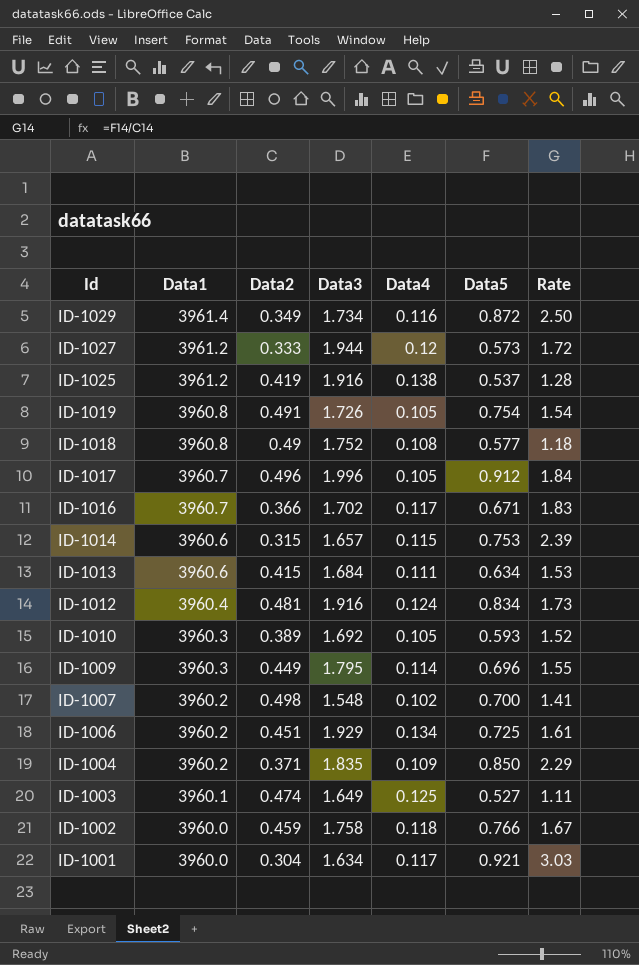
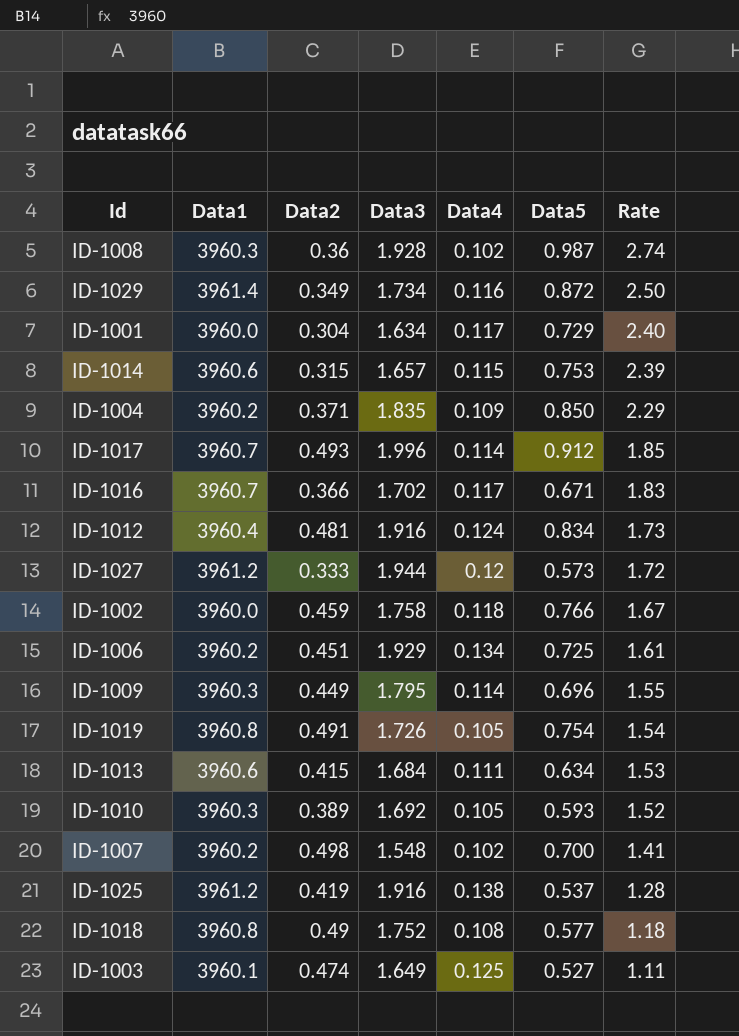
row order: Id descending -> Rate descending
row ID-1008: none -> 3960.3 | 0.36 | 1.928 | 0.102 | 0.987 | 2.74
ID-1001 | Data5: 0.921 -> 0.729
ID-1001 | Rate: 3.03 -> 2.40
ID-1017 | Data2: 0.496 -> 0.493
ID-1017 | Data4: 0.105 -> 0.114
ID-1017 | Rate: 1.84 -> 1.85

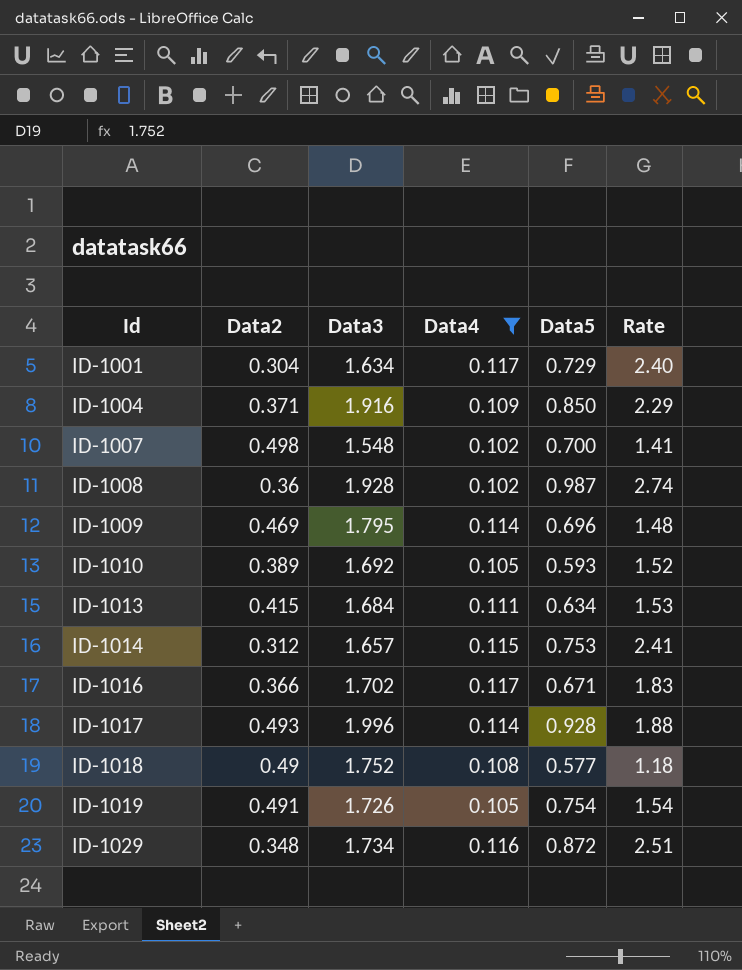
filter: none -> Data4 <= 0.117
row order: Rate descending -> Id ascending
column Data1 | position: 2 -> none
ID-1004 | Data3: 1.835 -> 1.916
ID-1009 | Data2: 0.449 -> 0.469
ID-1009 | Rate: 1.55 -> 1.48
ID-1014 | Data2: 0.315 -> 0.312
ID-1014 | Rate: 2.39 -> 2.41
ID-1017 | Data5: 0.912 -> 0.928
ID-1017 | Rate: 1.85 -> 1.88
ID-1029 | Data2: 0.349 -> 0.348
ID-1029 | Rate: 2.50 -> 2.51

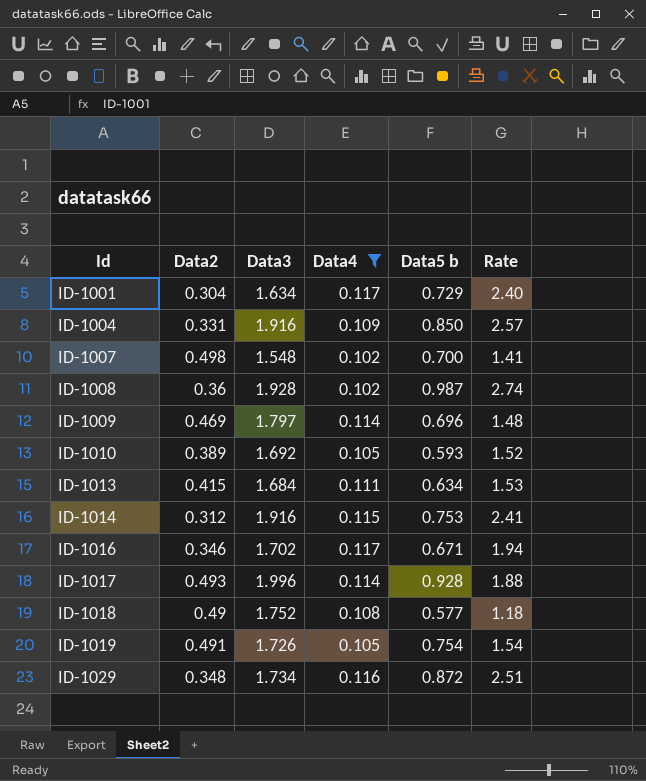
column name: Data5 -> Data5 b
ID-1004 | Data2: 0.371 -> 0.331
ID-1004 | Rate: 2.29 -> 2.57
ID-1009 | Data3: 1.795 -> 1.797
ID-1014 | Data3: 1.657 -> 1.916
ID-1016 | Data2: 0.366 -> 0.346
ID-1016 | Rate: 1.83 -> 1.94

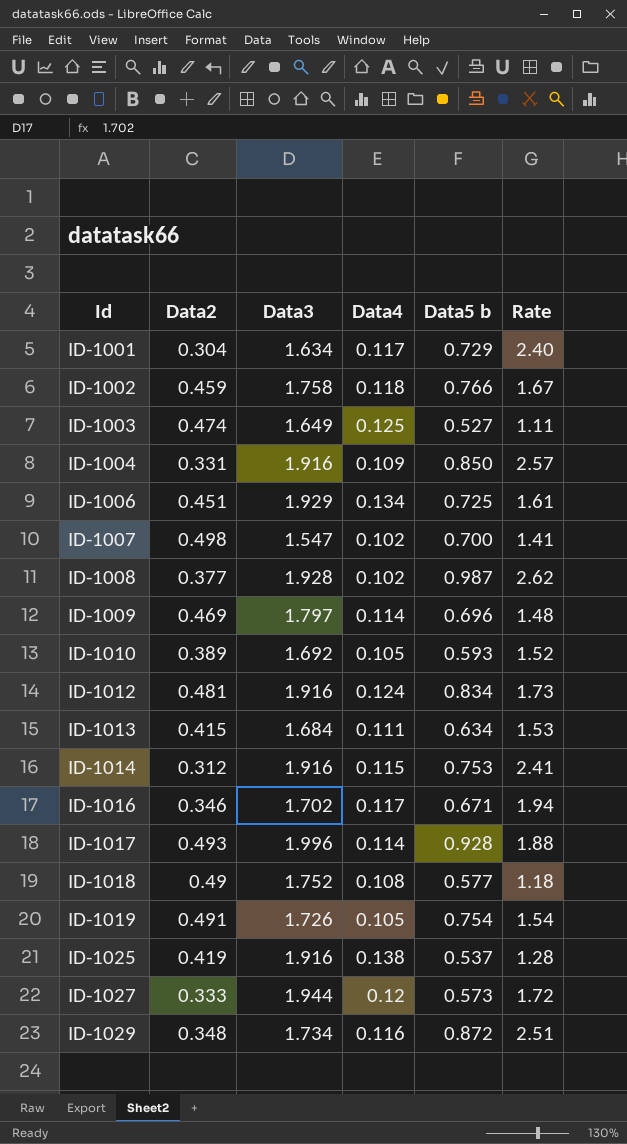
filter: Data4 <= 0.117 -> none
ID-1007 | Data3: 1.548 -> 1.547
ID-1008 | Data2: 0.36 -> 0.377
ID-1008 | Rate: 2.74 -> 2.62

